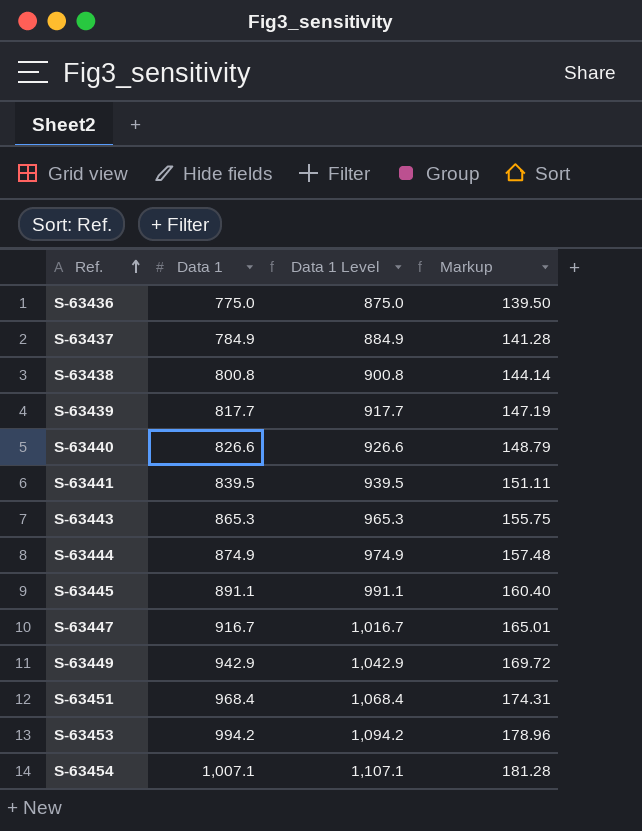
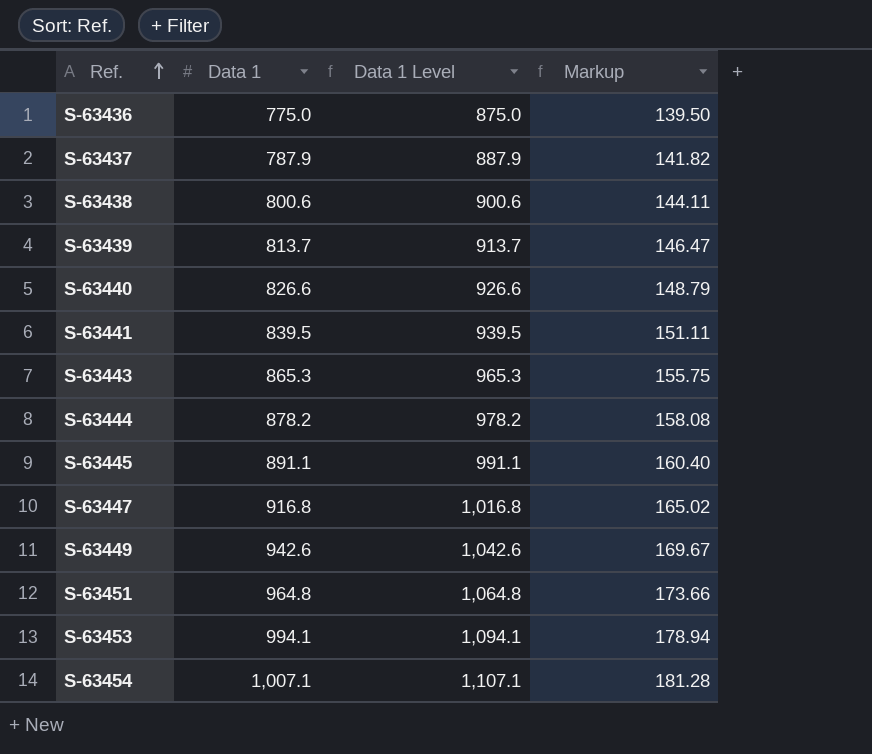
S-63437 | Data 1: 784.9 -> 787.9
S-63437 | Data 1 Level: 884.9 -> 887.9
S-63437 | Markup: 141.28 -> 141.82
S-63438 | Data 1: 800.8 -> 800.6
S-63438 | Data 1 Level: 900.8 -> 900.6
S-63438 | Markup: 144.14 -> 144.11
S-63439 | Data 1: 817.7 -> 813.7
S-63439 | Data 1 Level: 917.7 -> 913.7
S-63439 | Markup: 147.19 -> 146.47
S-63444 | Data 1: 874.9 -> 878.2
S-63444 | Data 1 Level: 974.9 -> 978.2
S-63444 | Markup: 157.48 -> 158.08
S-63447 | Data 1: 916.7 -> 916.8
S-63447 | Data 1 Level: 1,016.7 -> 1,016.8
S-63447 | Markup: 165.01 -> 165.02
S-63449 | Data 1: 942.9 -> 942.6
S-63449 | Data 1 Level: 1,042.9 -> 1,042.6
S-63449 | Markup: 169.72 -> 169.67
S-63451 | Data 1: 968.4 -> 964.8
S-63451 | Data 1 Level: 1,068.4 -> 1,064.8
S-63451 | Markup: 174.31 -> 173.66
S-63453 | Data 1: 994.2 -> 994.1
S-63453 | Data 1 Level: 1,094.2 -> 1,094.1
S-63453 | Markup: 178.96 -> 178.94

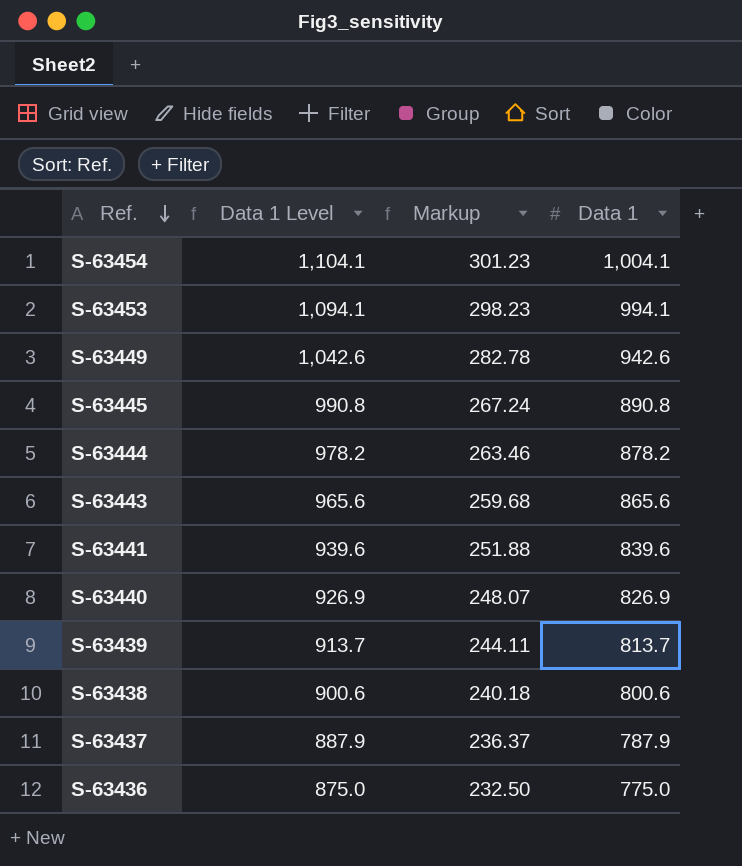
row order: Ref. ascending -> Ref. descending
column Markup | formula: [Data 1] * 0.18 -> [Data 1] * 0.3
column Data 1 | position: 2 -> 4
row S-63447: 916.8 | 1,016.8 | 165.02 -> none
row S-63451: 964.8 | 1,064.8 | 173.66 -> none
S-63454 | Data 1 Level: 1,107.1 -> 1,104.1
S-63454 | Data 1: 1,007.1 -> 1,004.1
S-63445 | Data 1 Level: 991.1 -> 990.8
S-63445 | Data 1: 891.1 -> 890.8
S-63443 | Data 1 Level: 965.3 -> 965.6
S-63443 | Data 1: 865.3 -> 865.6
S-63441 | Data 1 Level: 939.5 -> 939.6
S-63441 | Data 1: 839.5 -> 839.6
S-63440 | Data 1 Level: 926.6 -> 926.9
S-63440 | Data 1: 826.6 -> 826.9

